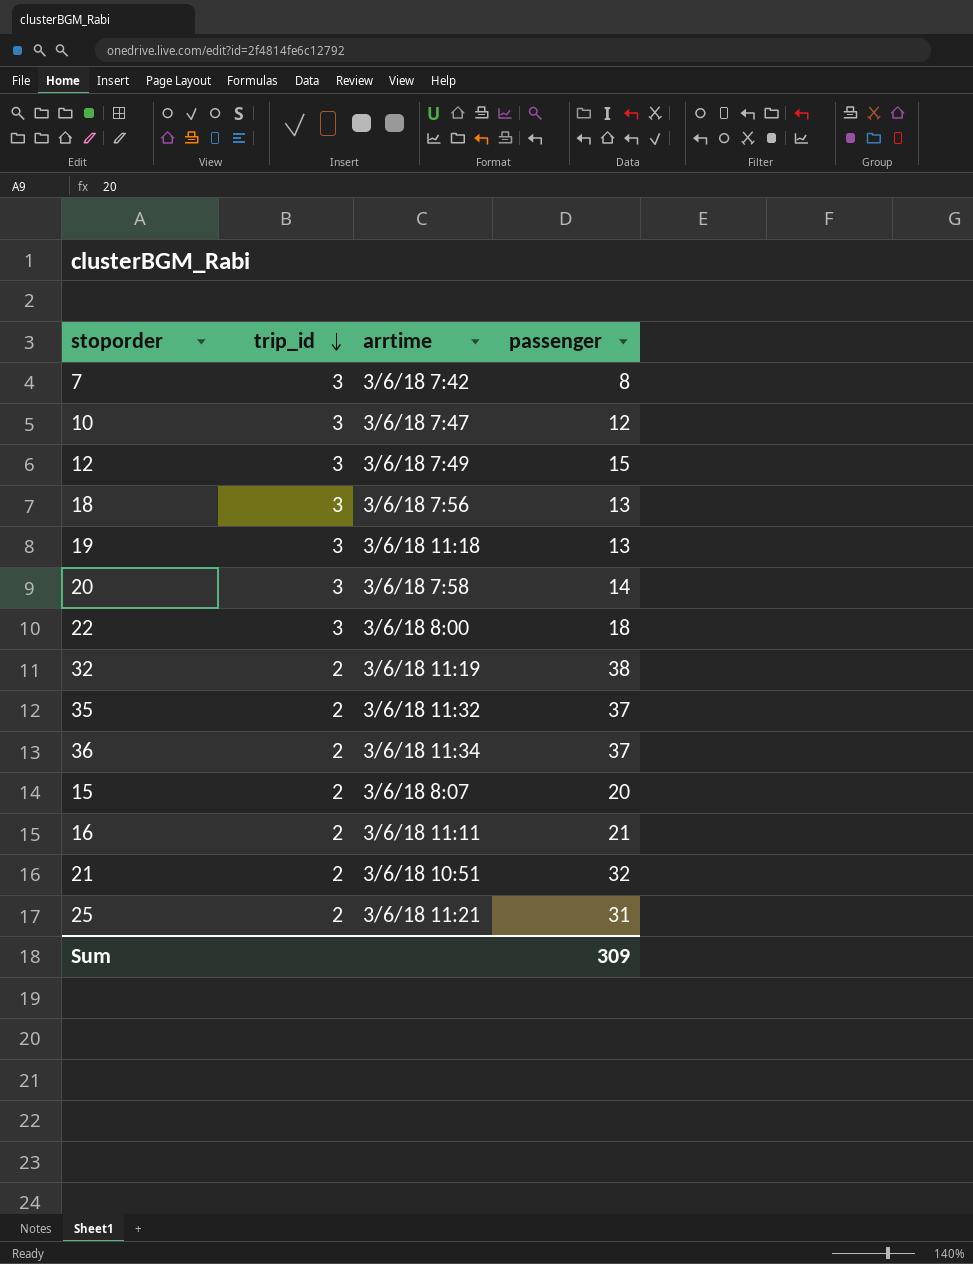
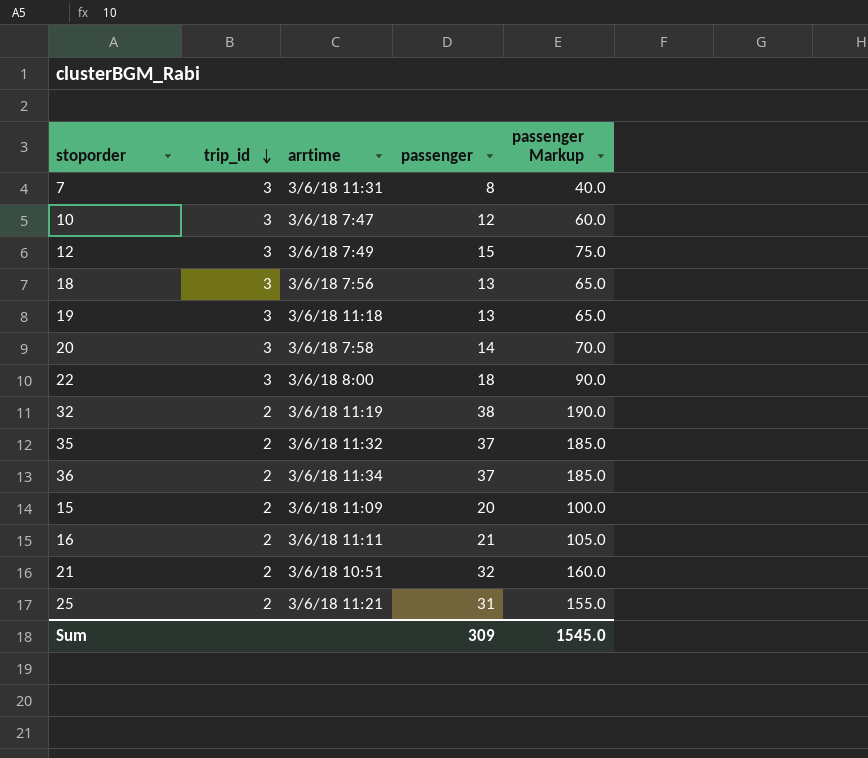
column passenger Markup | formula: none -> [passenger] * 5
7 | arrtime: 3/6/18 7:42 -> 3/6/18 11:31
15 | arrtime: 3/6/18 8:07 -> 3/6/18 11:09

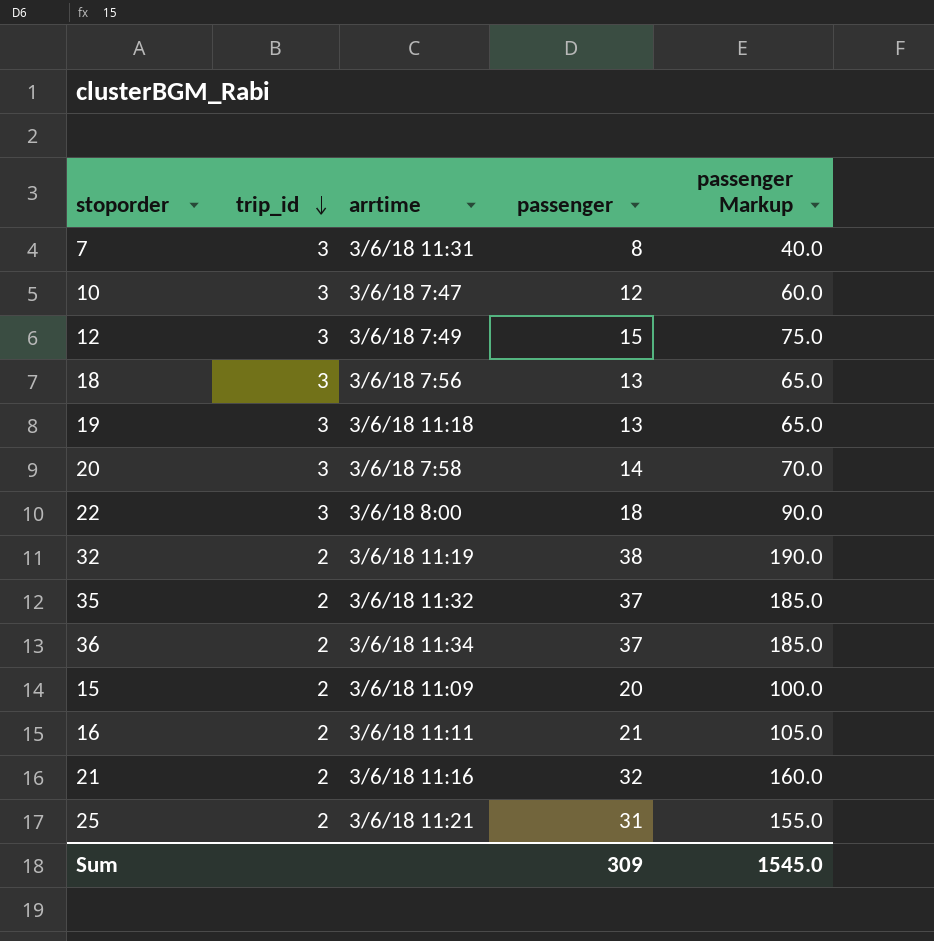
21 | arrtime: 3/6/18 10:51 -> 3/6/18 11:16

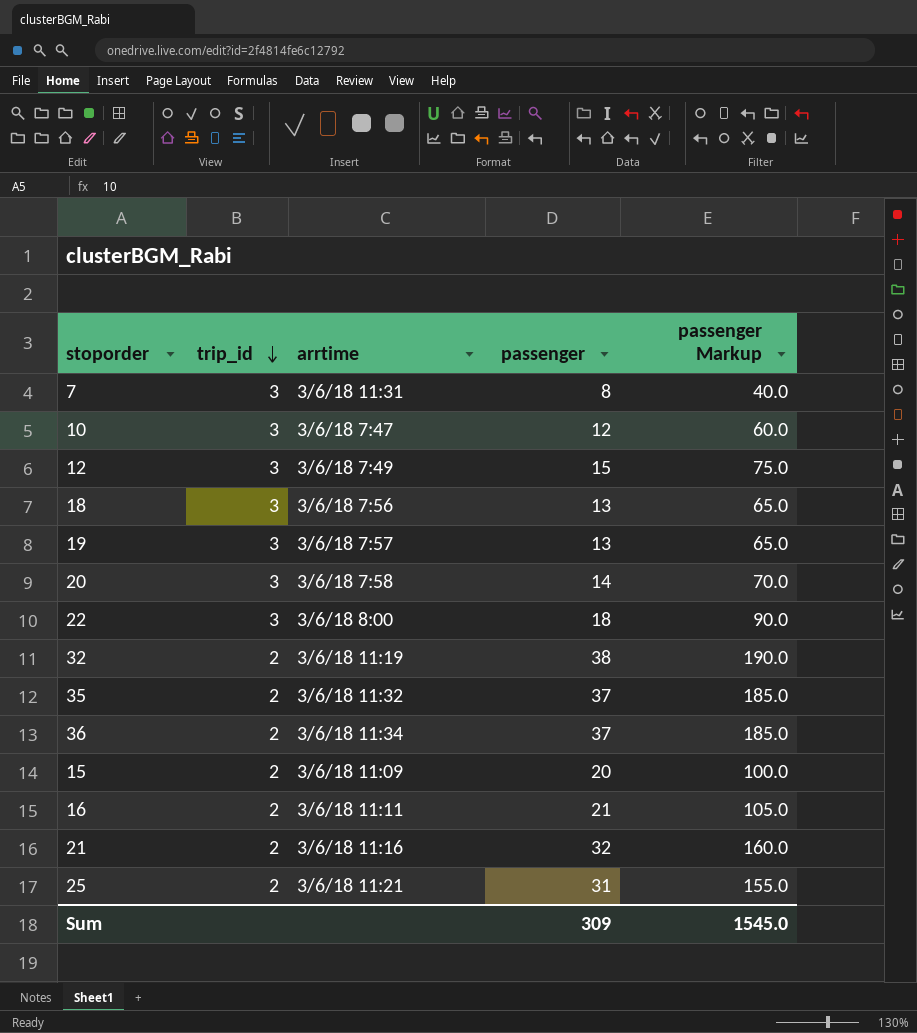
19 | arrtime: 3/6/18 11:18 -> 3/6/18 7:57

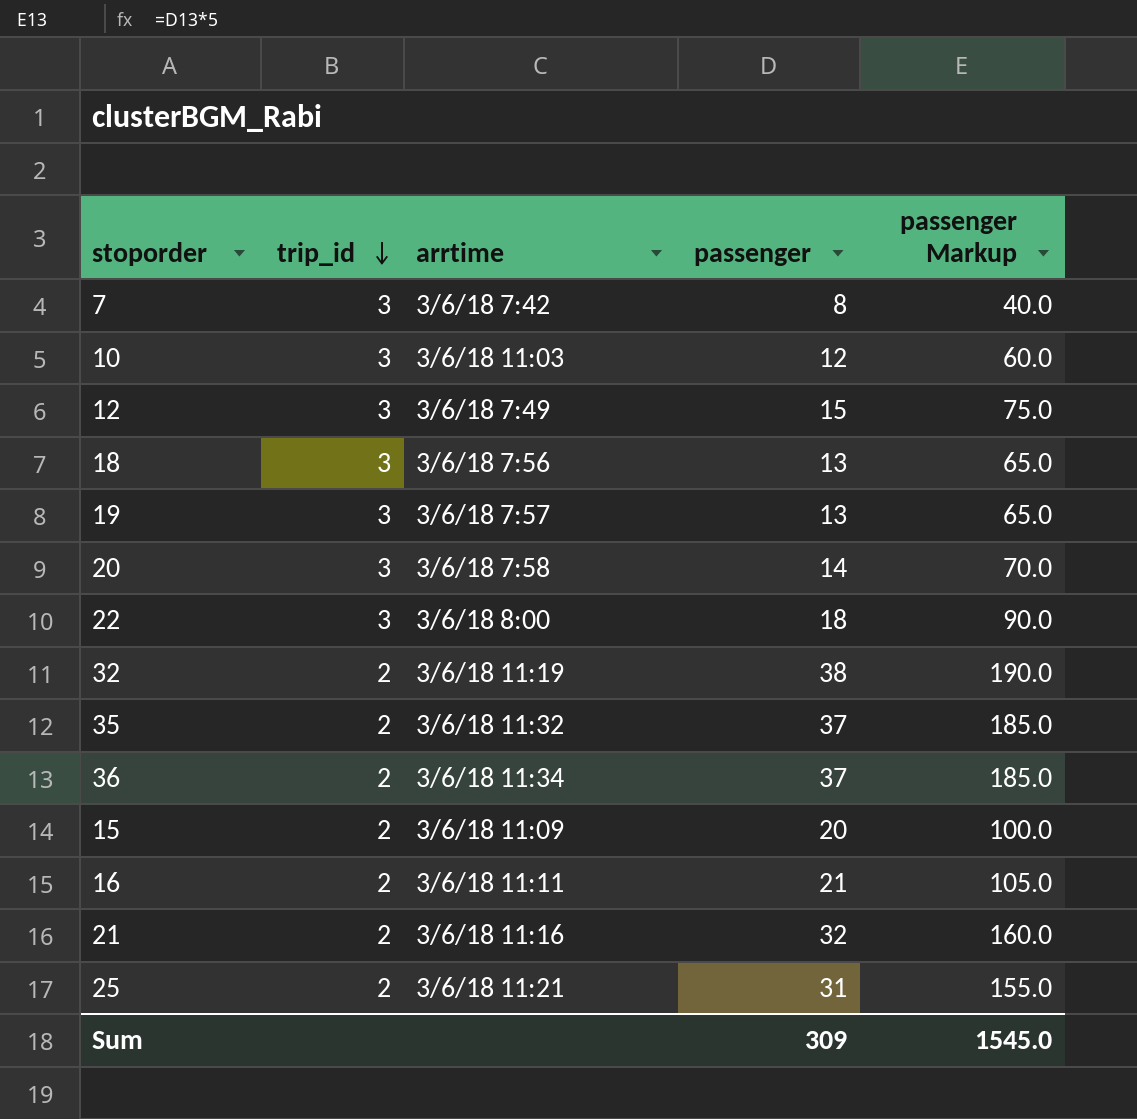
7 | arrtime: 3/6/18 11:31 -> 3/6/18 7:42
10 | arrtime: 3/6/18 7:47 -> 3/6/18 11:03

